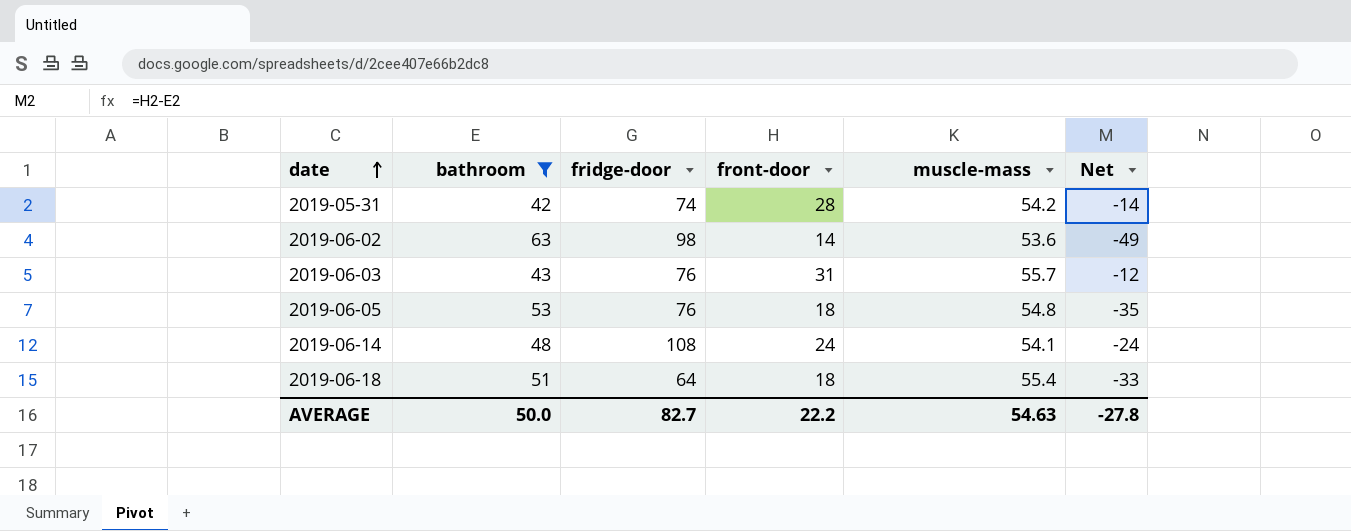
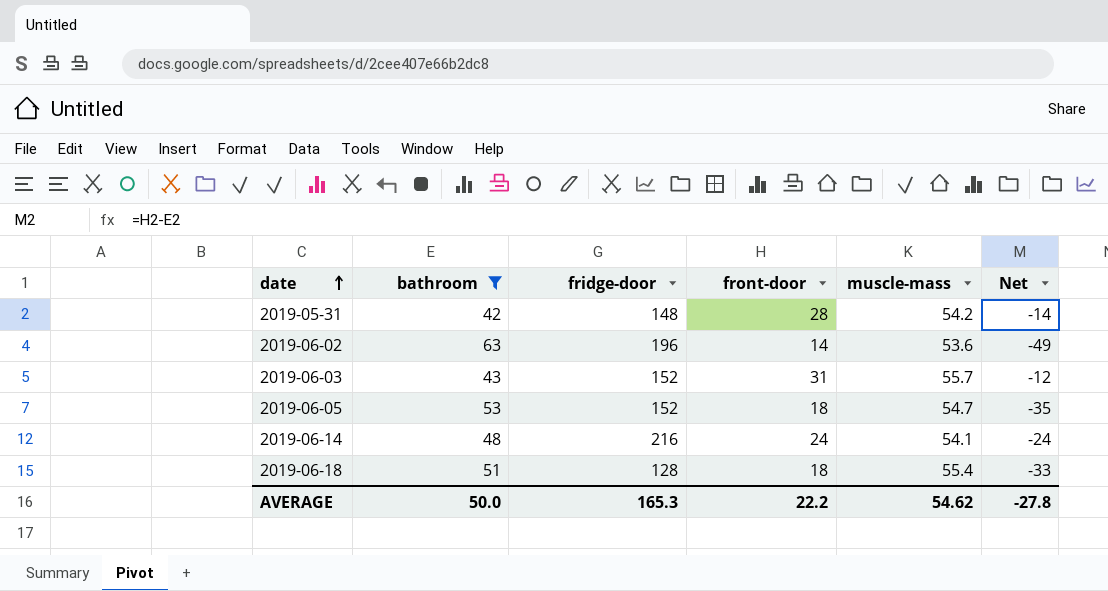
2019-05-31 | fridge-door: 74 -> 148
2019-06-02 | fridge-door: 98 -> 196
2019-06-03 | fridge-door: 76 -> 152
2019-06-05 | fridge-door: 76 -> 152
2019-06-05 | muscle-mass: 54.8 -> 54.7
2019-06-14 | fridge-door: 108 -> 216
2019-06-18 | fridge-door: 64 -> 128
AVERAGE | fridge-door: 82.7 -> 165.3
AVERAGE | muscle-mass: 54.63 -> 54.62

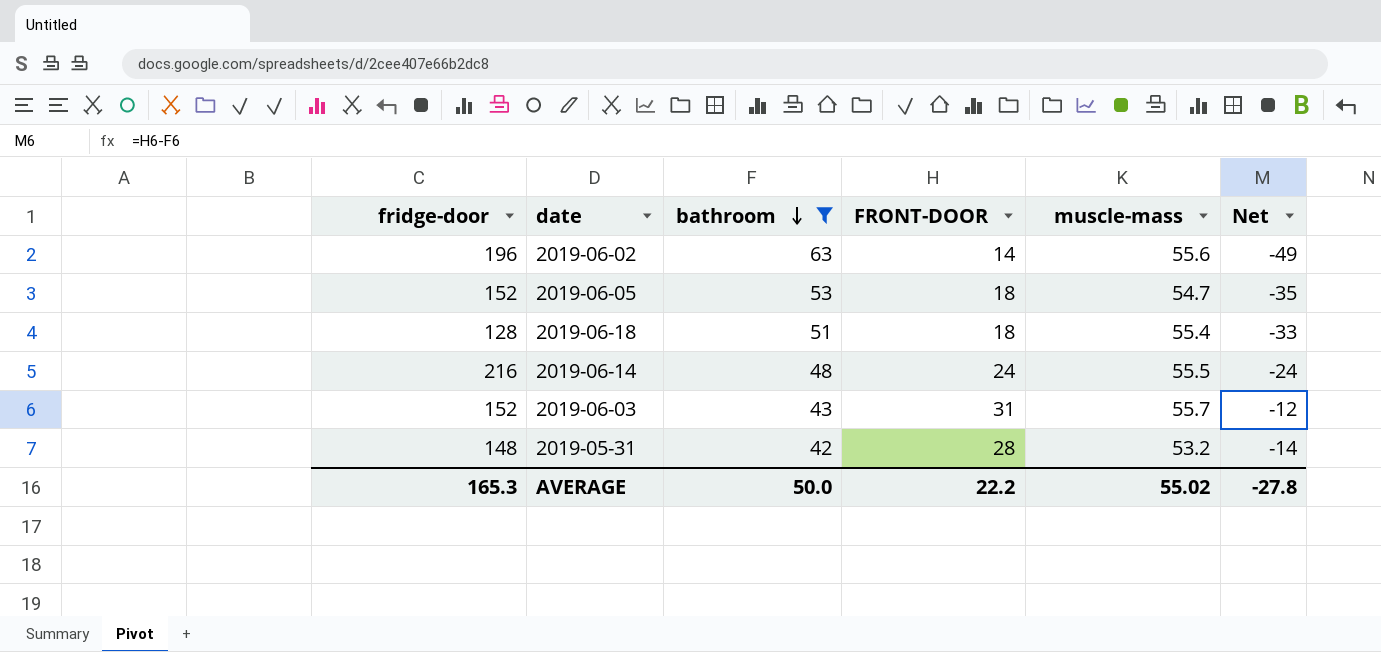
row order: date ascending -> bathroom descending
column fridge-door | position: 3 -> 1
column name: front-door -> FRONT-DOOR
2019-06-02 | muscle-mass: 53.6 -> 55.6
2019-06-14 | muscle-mass: 54.1 -> 55.5
2019-05-31 | muscle-mass: 54.2 -> 53.2
AVERAGE | muscle-mass: 54.62 -> 55.02

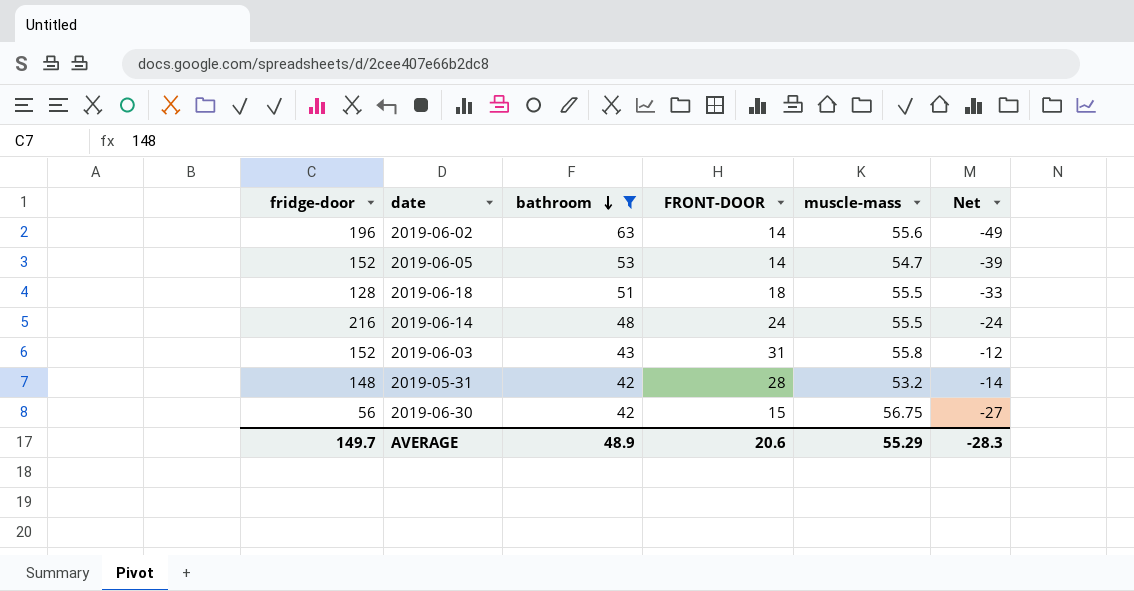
2019-06-05 | FRONT-DOOR: 18 -> 14
2019-06-05 | Net: -35 -> -39
2019-06-18 | muscle-mass: 55.4 -> 55.5
2019-06-03 | muscle-mass: 55.7 -> 55.8
row 2019-06-30: none -> 56 | 42 | 15 | 56.75 | -27
AVERAGE | fridge-door: 165.3 -> 149.7
AVERAGE | bathroom: 50.0 -> 48.9
AVERAGE | FRONT-DOOR: 22.2 -> 20.6
AVERAGE | muscle-mass: 55.02 -> 55.29
AVERAGE | Net: -27.8 -> -28.3

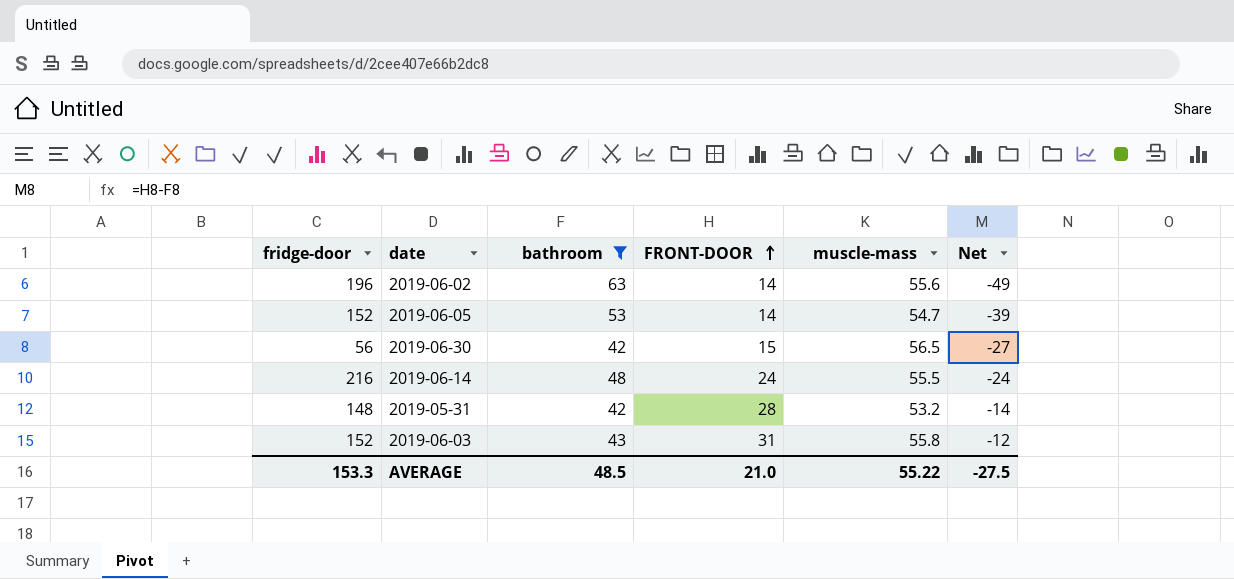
row order: bathroom descending -> FRONT-DOOR ascending
row 2019-06-18: 128 | 51 | 18 | 55.5 | -33 -> none
2019-06-30 | muscle-mass: 56.75 -> 56.5
AVERAGE | fridge-door: 149.7 -> 153.3
AVERAGE | bathroom: 48.9 -> 48.5
AVERAGE | FRONT-DOOR: 20.6 -> 21.0
AVERAGE | muscle-mass: 55.29 -> 55.22
AVERAGE | Net: -28.3 -> -27.5

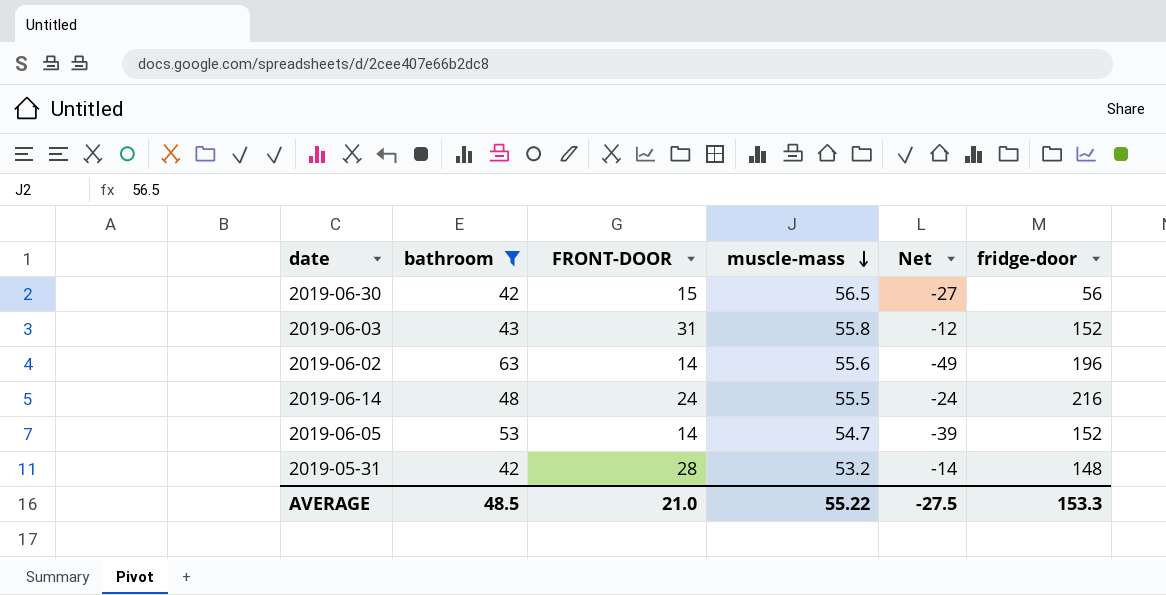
row order: FRONT-DOOR ascending -> muscle-mass descending
column fridge-door | position: 1 -> 6

